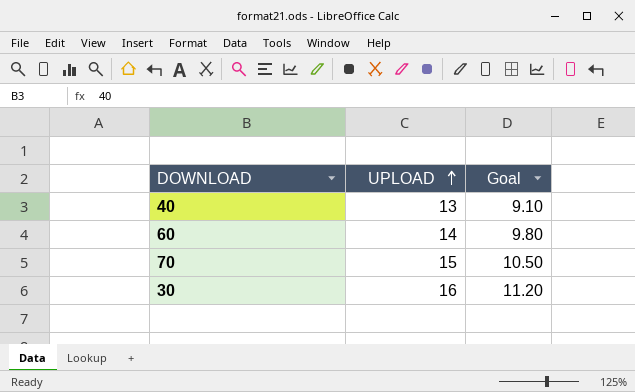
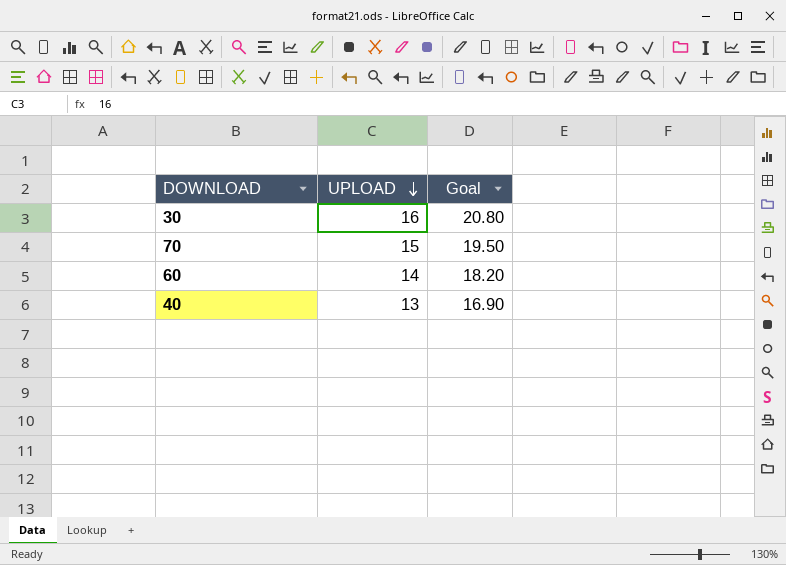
row order: UPLOAD ascending -> UPLOAD descending
column Goal | formula: [UPLOAD] * 0.7 -> [UPLOAD] * 1.3

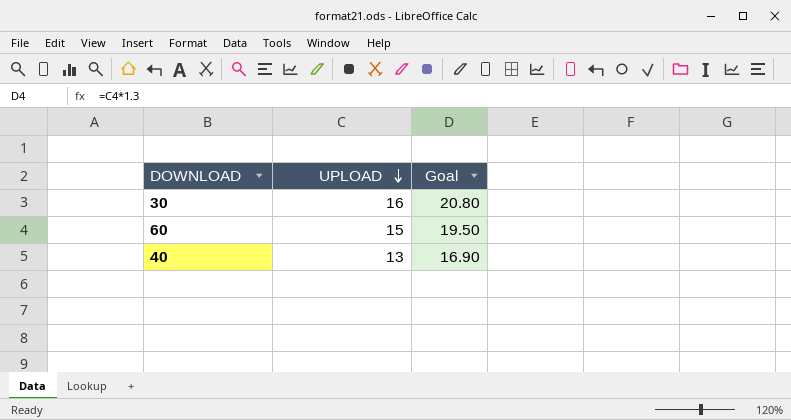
row 70: 15 | 19.50 -> none
60 | UPLOAD: 14 -> 15
60 | Goal: 18.20 -> 19.50

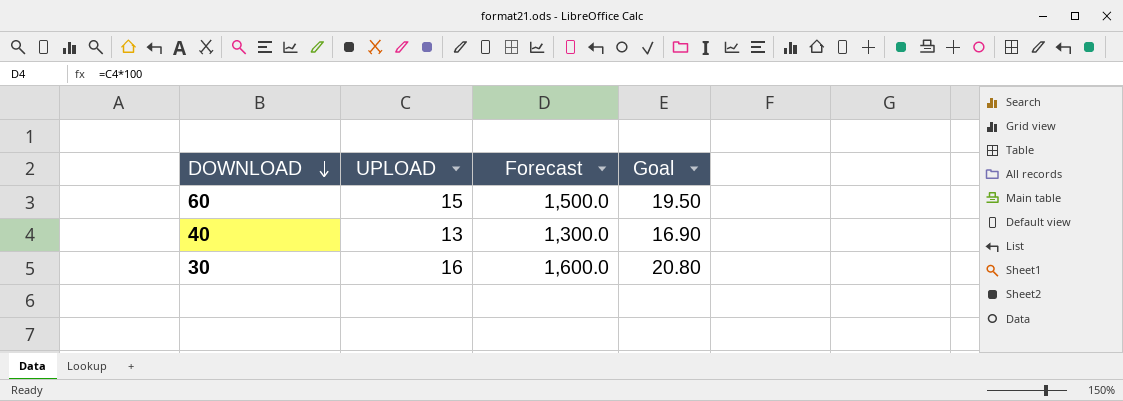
row order: UPLOAD descending -> DOWNLOAD descending
column Forecast | formula: none -> [UPLOAD] * 100

